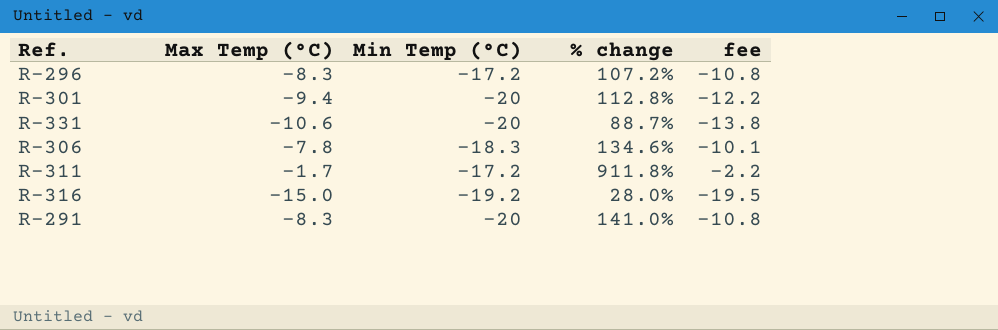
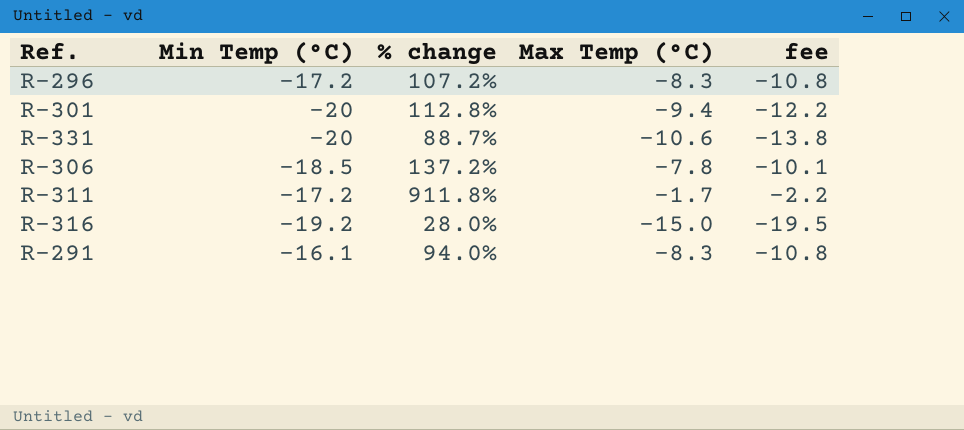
column Max Temp (°C) | position: 2 -> 4
R-306 | Min Temp (°C): -18.3 -> -18.5
R-306 | % change: 134.6% -> 137.2%
R-291 | Min Temp (°C): -20 -> -16.1
R-291 | % change: 141.0% -> 94.0%

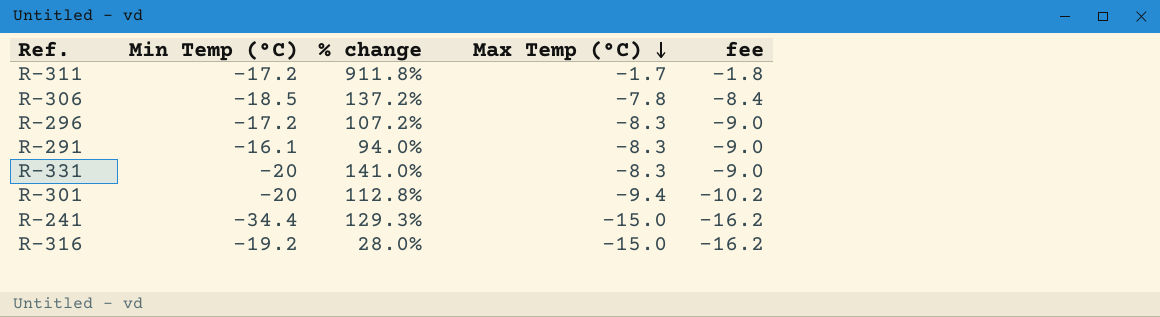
row order: none -> Max Temp (°C) descending
column fee | formula: [Max Temp (°C)] * 1.3 -> [Max Temp (°C)] * 1.08
R-331 | % change: 88.7% -> 141.0%
R-331 | Max Temp (°C): -10.6 -> -8.3
row R-241: none -> -34.4 | 129.3% | -15.0 | -16.2

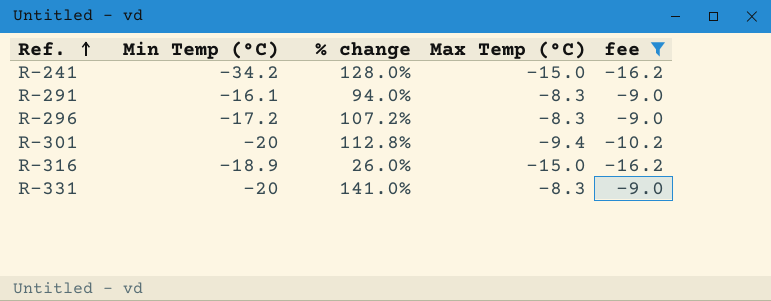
filter: none -> fee <= -9.0
row order: Max Temp (°C) descending -> Ref. ascending
R-241 | Min Temp (°C): -34.4 -> -34.2
R-241 | % change: 129.3% -> 128.0%
R-316 | Min Temp (°C): -19.2 -> -18.9
R-316 | % change: 28.0% -> 26.0%

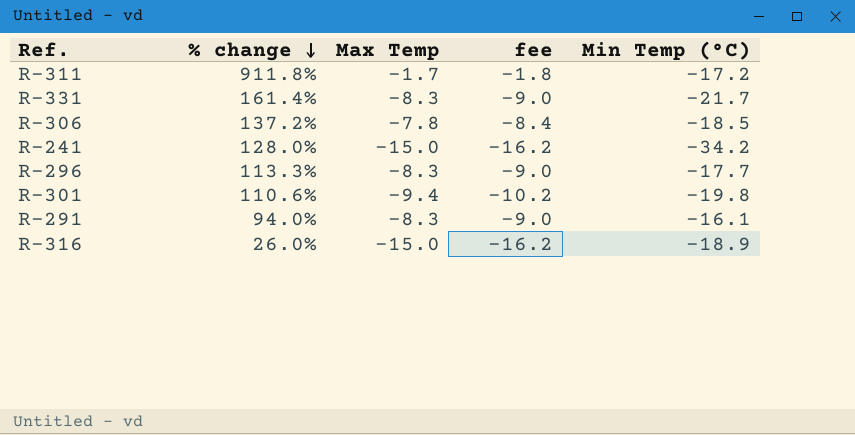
filter: fee <= -9.0 -> none
row order: Ref. ascending -> % change descending
column name: Max Temp (°C) -> Max Temp
column Min Temp (°C) | position: 2 -> 5
R-331 | % change: 141.0% -> 161.4%
R-331 | Min Temp (°C): -20 -> -21.7
R-296 | % change: 107.2% -> 113.3%
R-296 | Min Temp (°C): -17.2 -> -17.7
R-301 | % change: 112.8% -> 110.6%
R-301 | Min Temp (°C): -20 -> -19.8

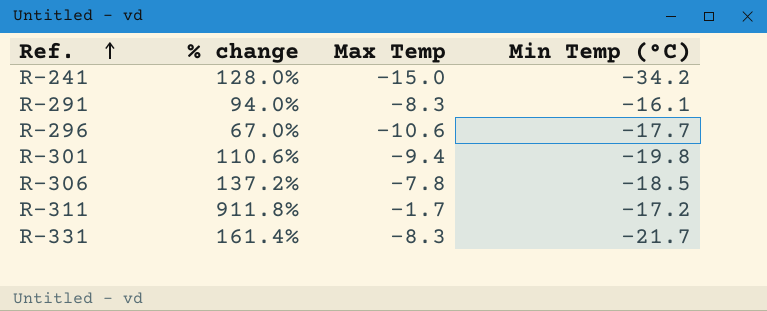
row order: % change descending -> Ref. ascending
column fee | formula: [Max Temp] * 1.08 -> none
row R-316: 26.0% | -15.0 | -16.2 | -18.9 -> none
R-296 | % change: 113.3% -> 67.0%
R-296 | Max Temp: -8.3 -> -10.6

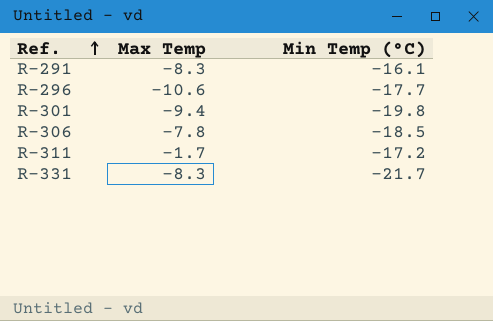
column % change | formula: ([Min Temp (°C)] - [Max Temp]) / [Max Temp] -> none
row R-241: 128.0% | -15.0 | -34.2 -> none

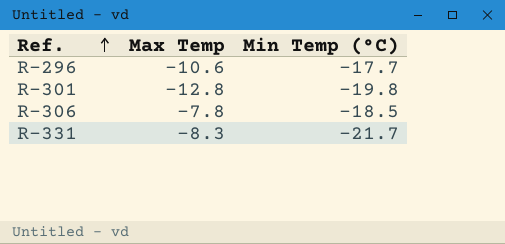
row R-291: -8.3 | -16.1 -> none
row R-311: -1.7 | -17.2 -> none
R-301 | Max Temp: -9.4 -> -12.8

